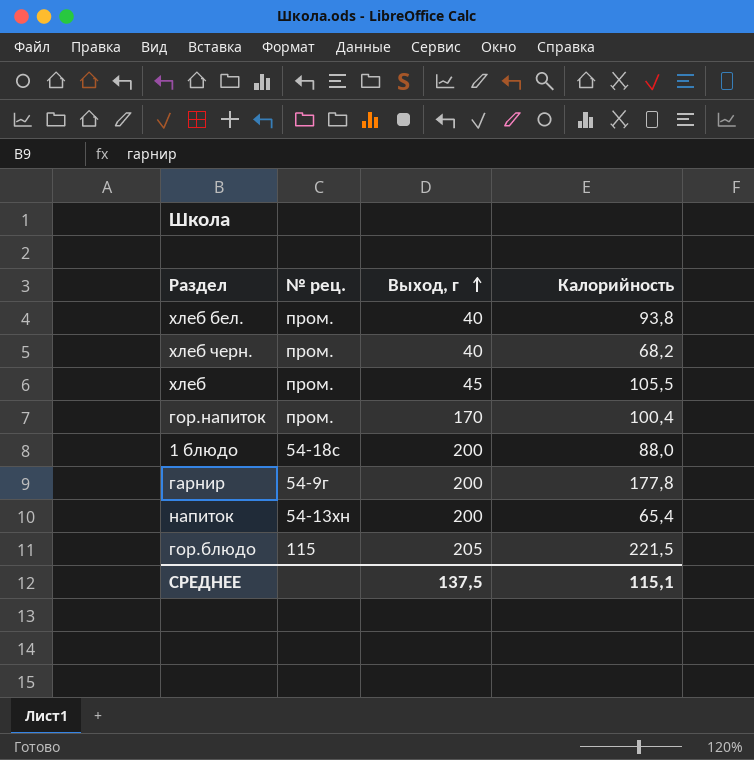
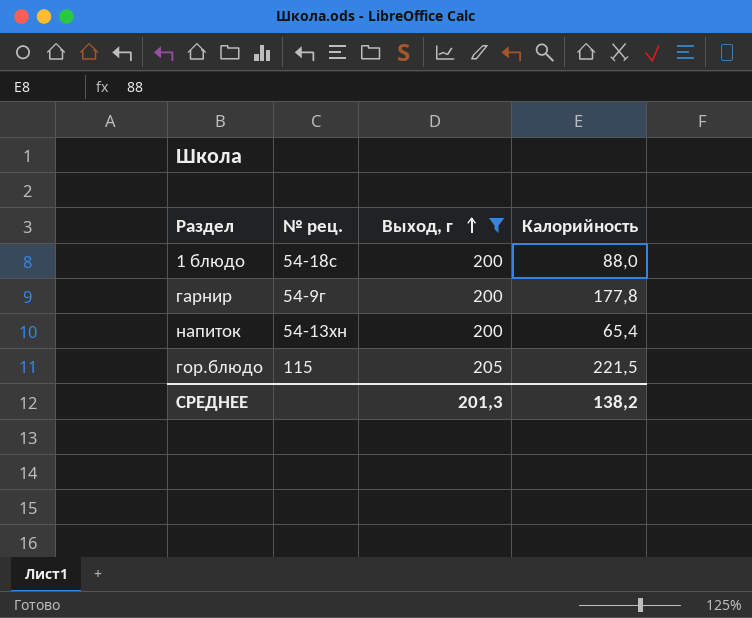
filter: none -> Выход, г >= 200
СРЕДНЕЕ | Выход, г: 137,5 -> 201,3
СРЕДНЕЕ | Калорийность: 115,1 -> 138,2

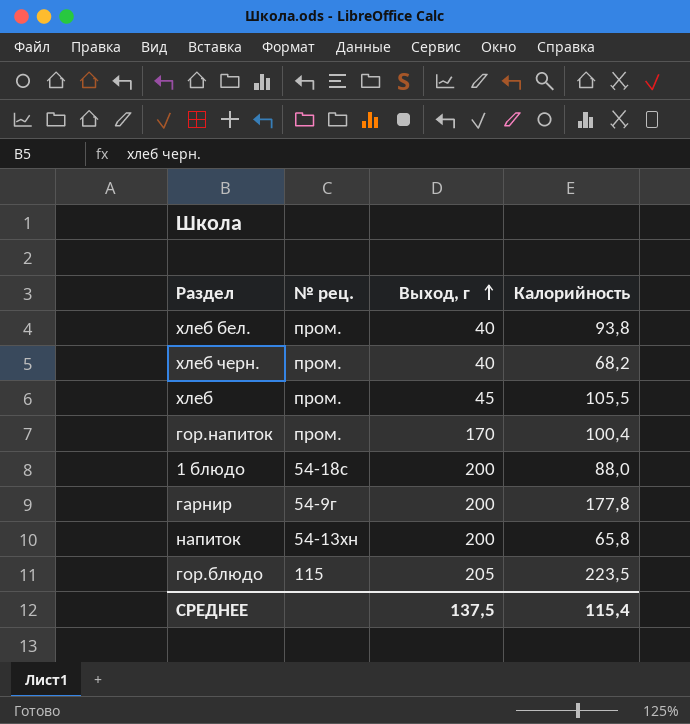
filter: Выход, г >= 200 -> none
напиток | Калорийность: 65,4 -> 65,8
гор.блюдо | Калорийность: 221,5 -> 223,5
СРЕДНЕЕ | Выход, г: 201,3 -> 137,5
СРЕДНЕЕ | Калорийность: 138,2 -> 115,4

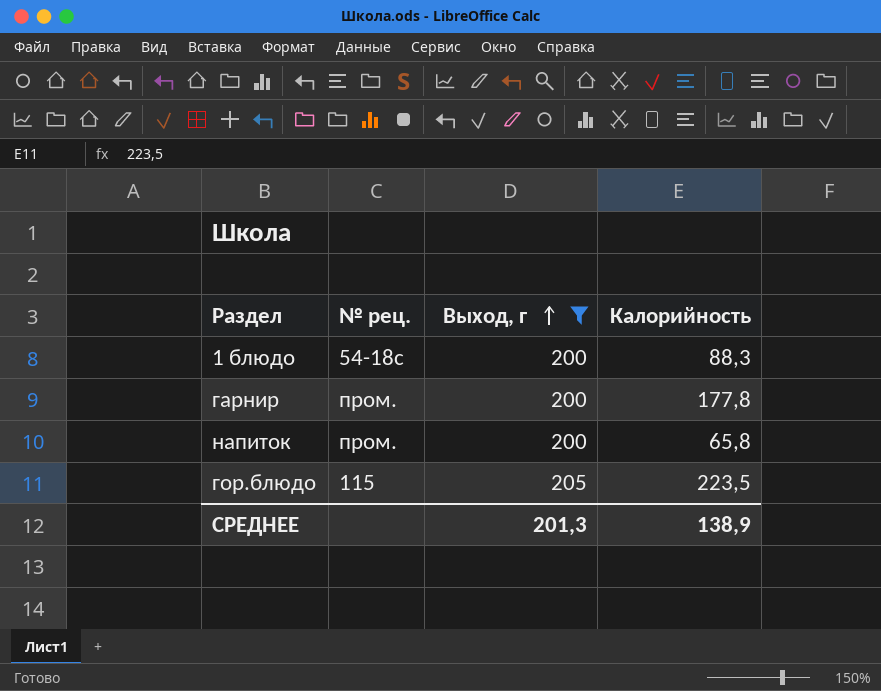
filter: none -> Выход, г >= 200
1 блюдо | Калорийность: 88,0 -> 88,3
гарнир | № рец.: 54-9г -> пром.
напиток | № рец.: 54-13хн -> пром.
СРЕДНЕЕ | Выход, г: 137,5 -> 201,3
СРЕДНЕЕ | Калорийность: 115,4 -> 138,9

